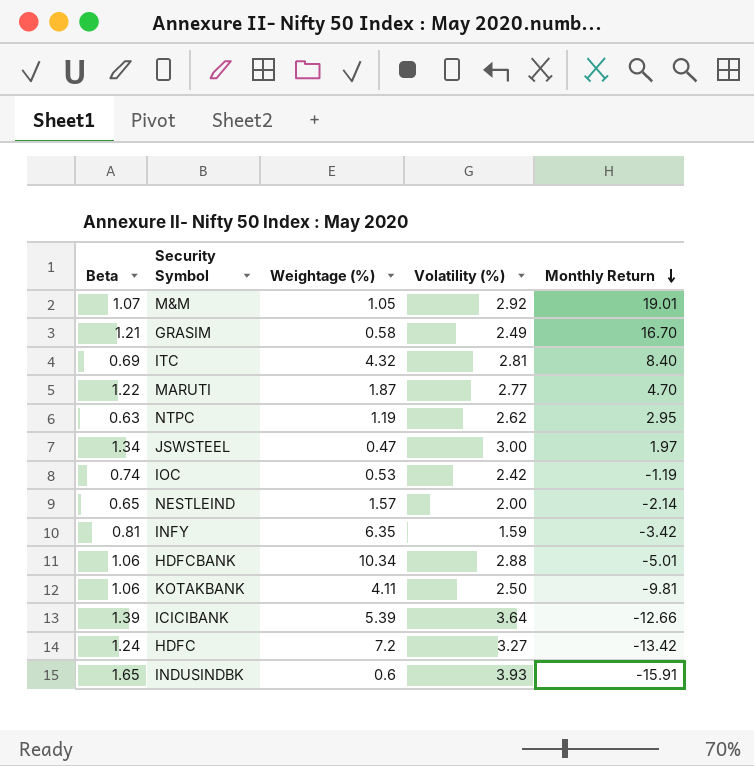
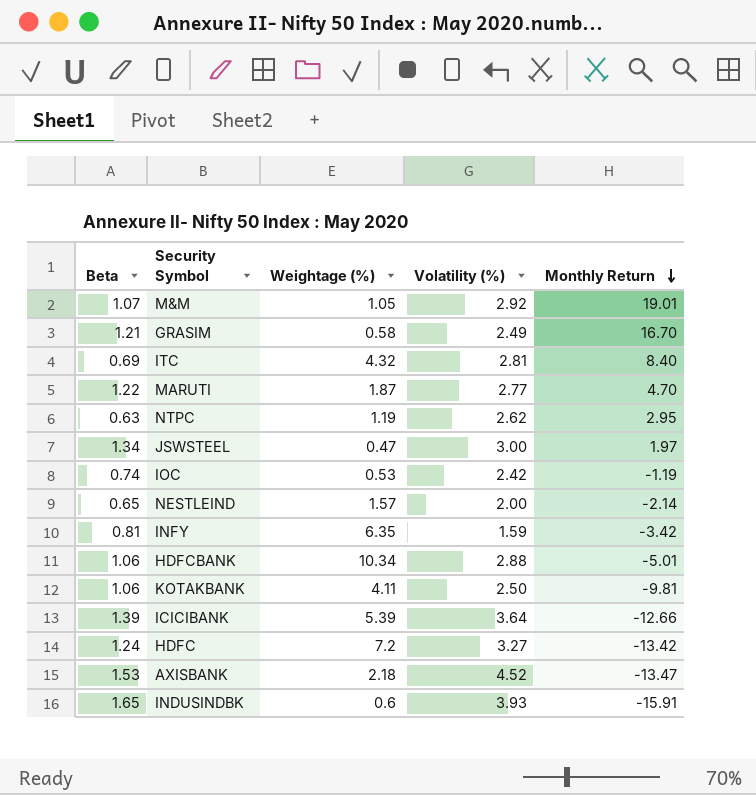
row AXISBANK: none -> 1.53 | 2.18 | 4.52 | -13.47

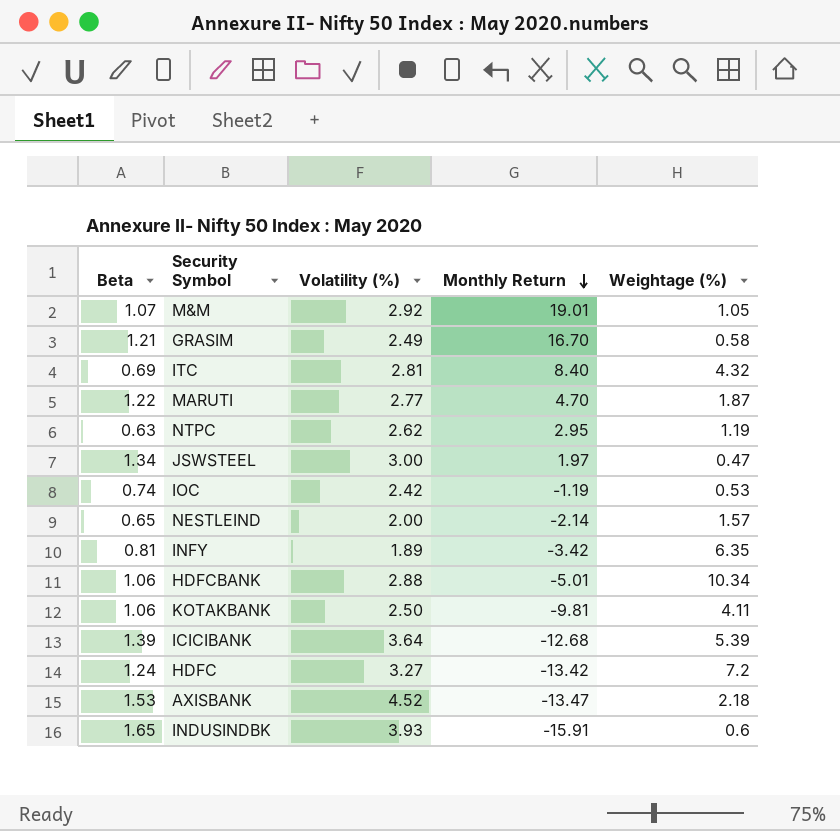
column Weightage (%) | position: 3 -> 5
INFY | Volatility (%): 1.59 -> 1.89
ICICIBANK | Monthly Return: -12.66 -> -12.68

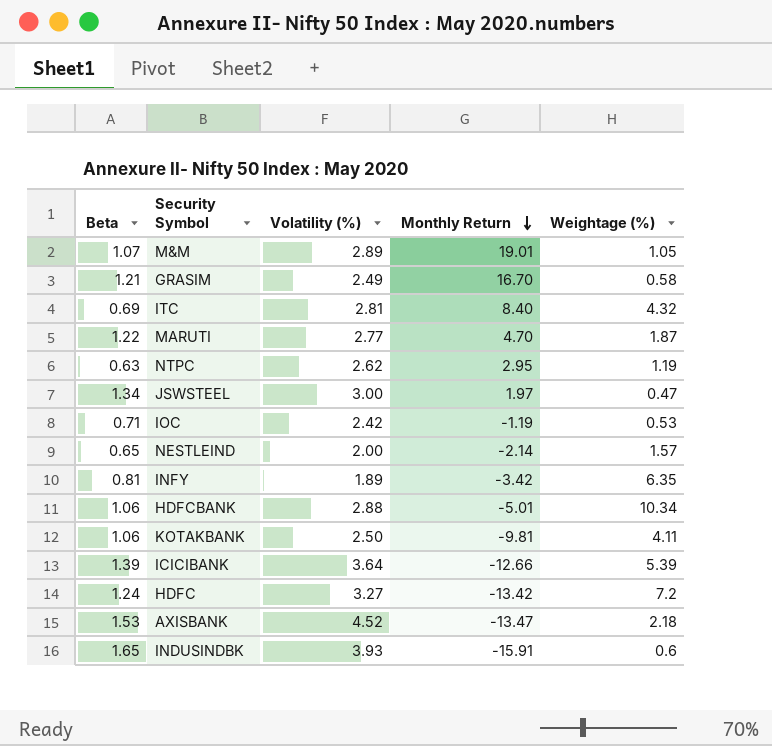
M&M | Volatility (%): 2.92 -> 2.89
IOC | Beta: 0.74 -> 0.71
ICICIBANK | Monthly Return: -12.68 -> -12.66

